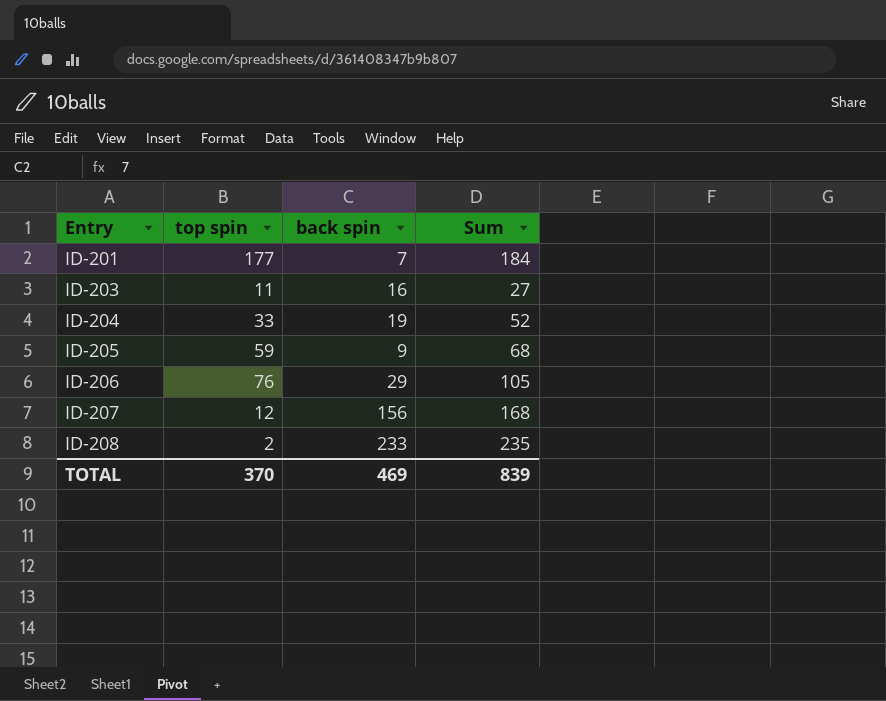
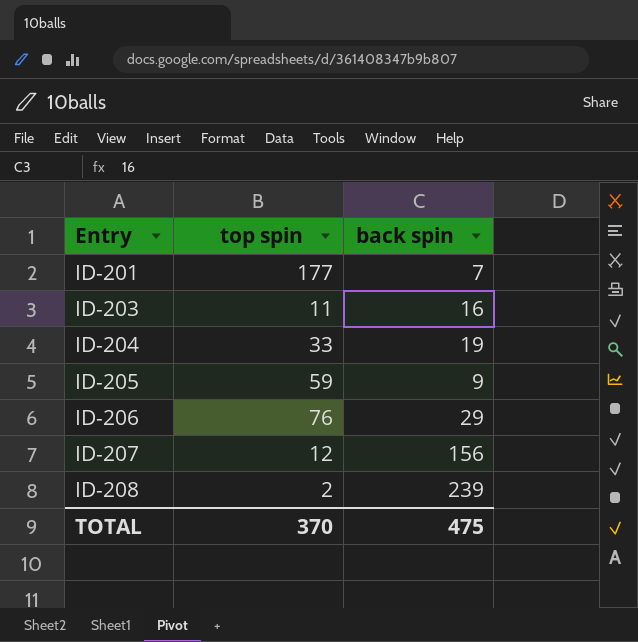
column Sum | formula: [top spin] + [back spin] -> none
ID-208 | back spin: 233 -> 239
TOTAL | back spin: 469 -> 475

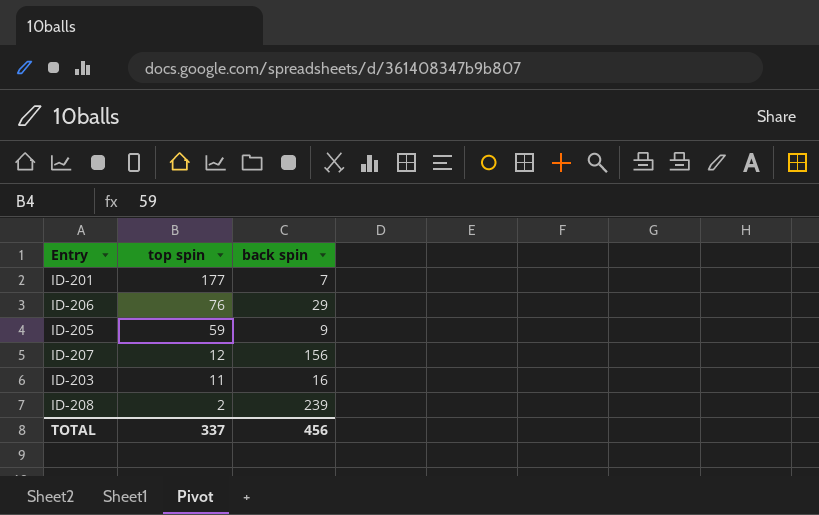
row order: Entry ascending -> top spin descending
row ID-204: 33 | 19 -> none
TOTAL | top spin: 370 -> 337
TOTAL | back spin: 475 -> 456

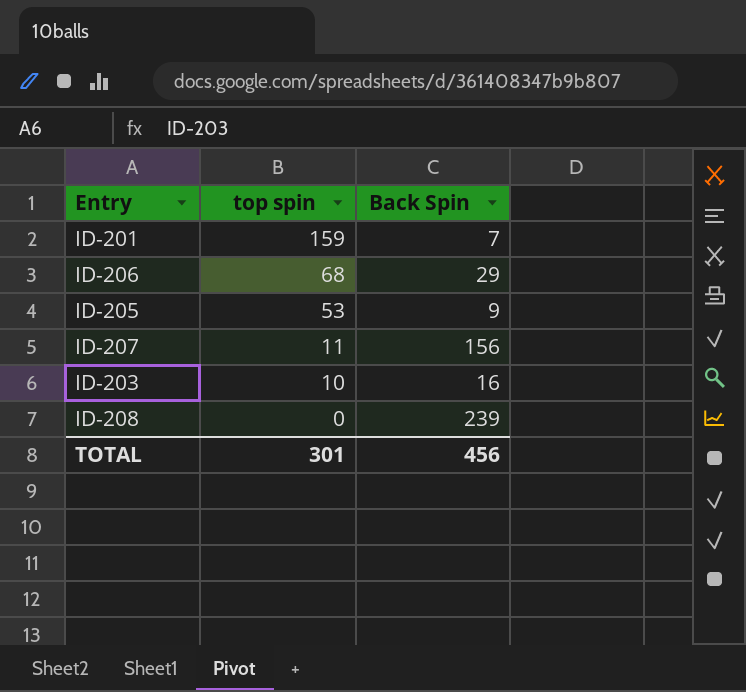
column name: back spin -> Back Spin
ID-201 | top spin: 177 -> 159
ID-206 | top spin: 76 -> 68
ID-205 | top spin: 59 -> 53
ID-207 | top spin: 12 -> 11
ID-203 | top spin: 11 -> 10
ID-208 | top spin: 2 -> 0
TOTAL | top spin: 337 -> 301

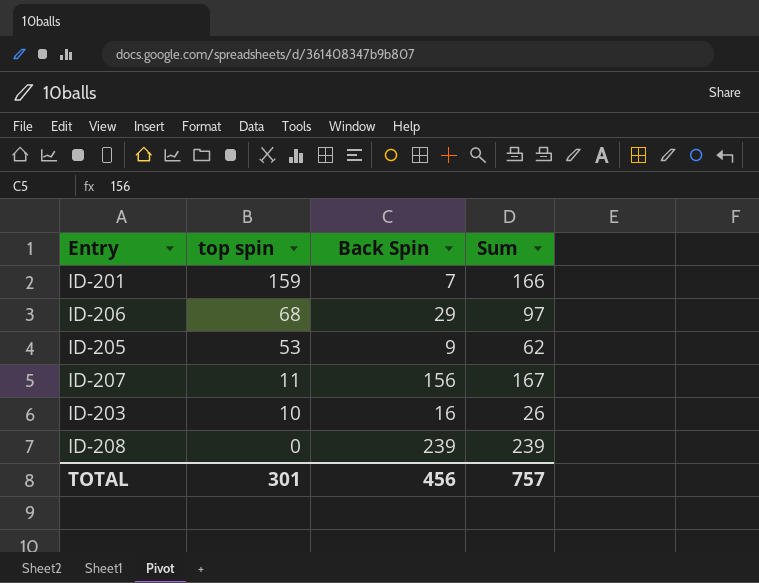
column Sum | formula: none -> [top spin] + [Back Spin]

